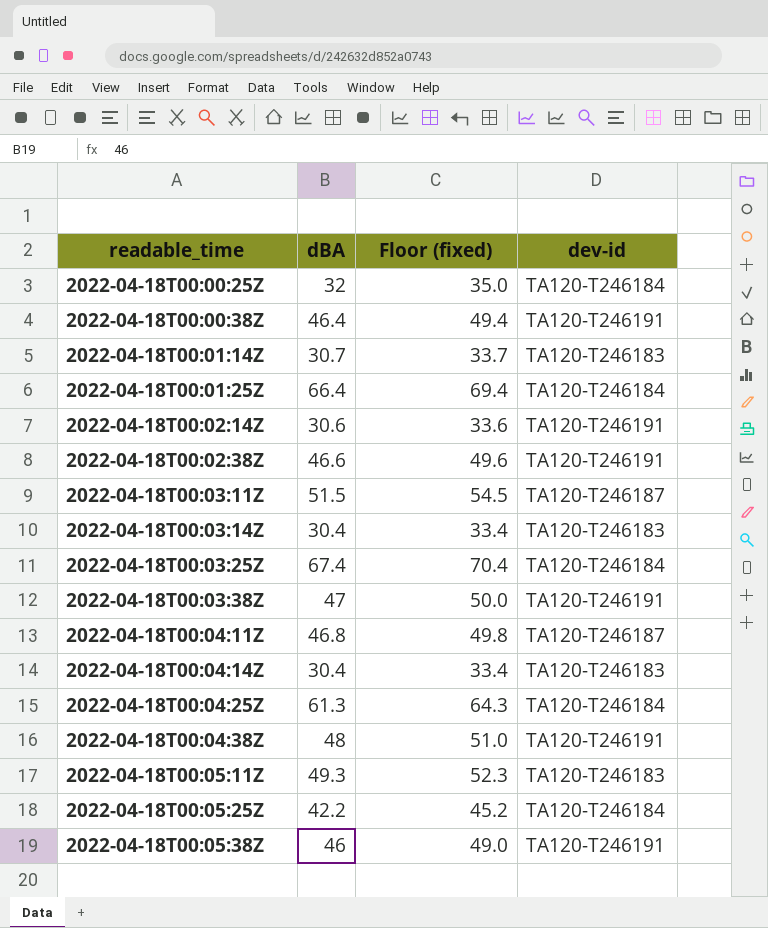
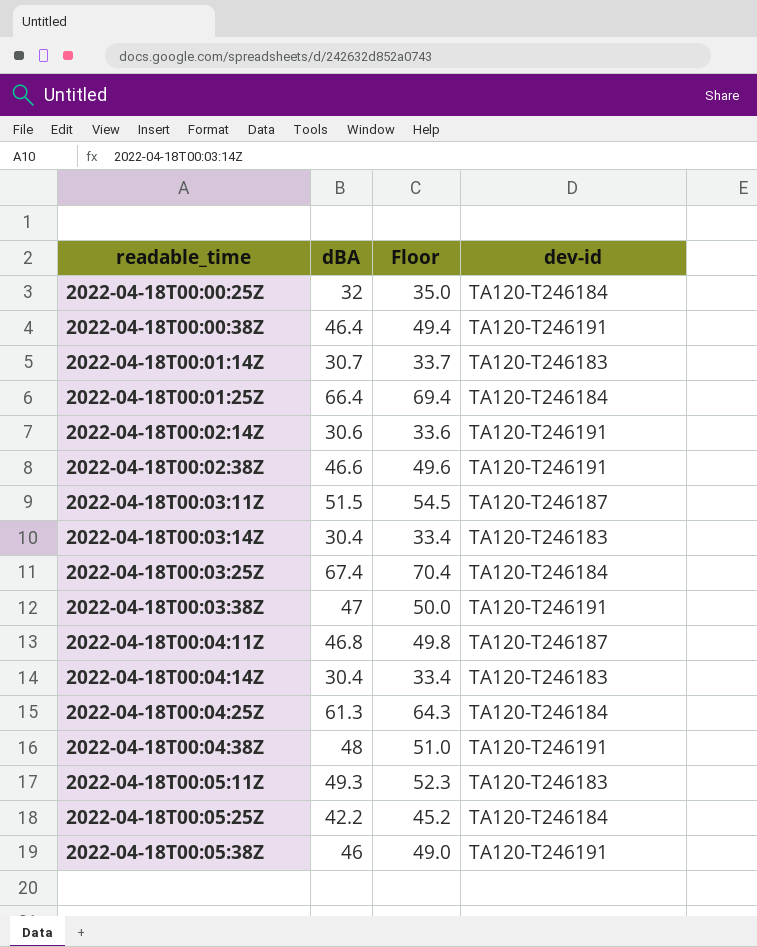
column name: Floor (fixed) -> Floor

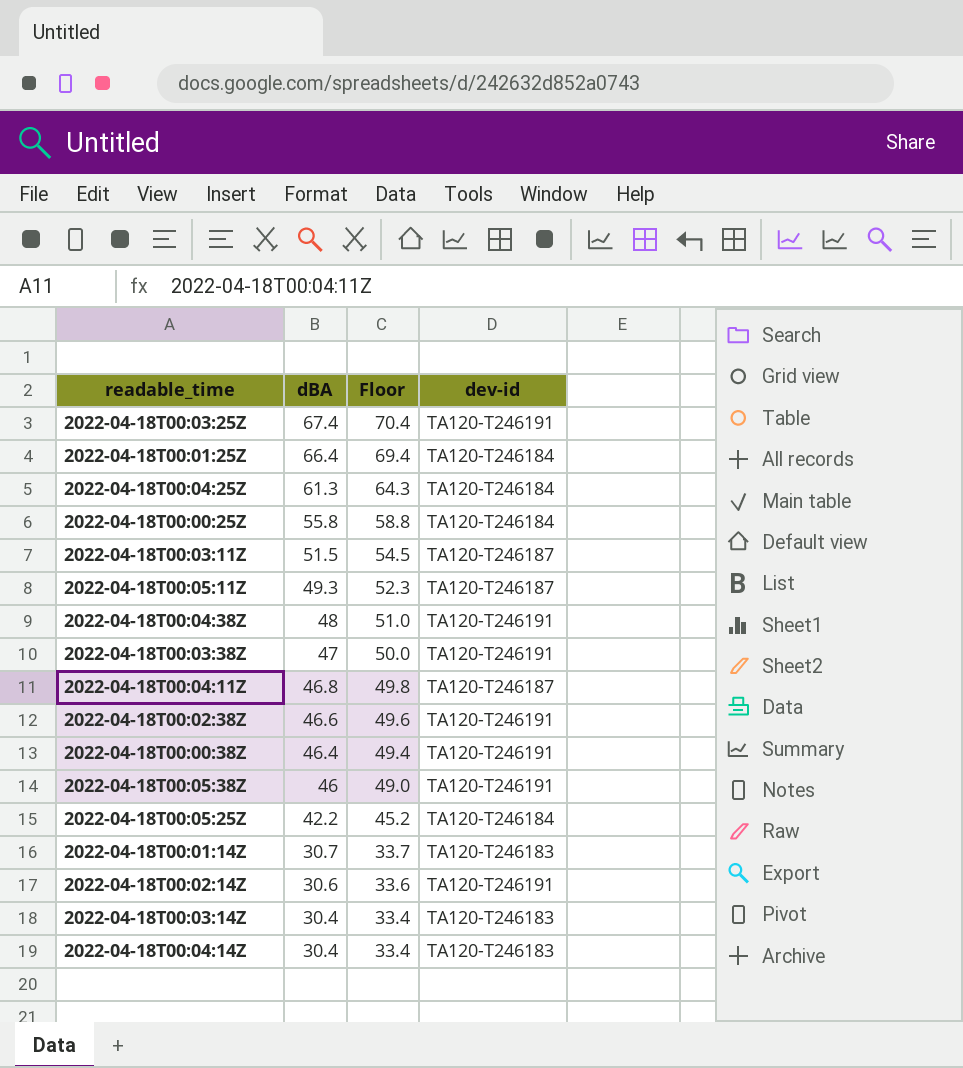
row order: readable_time ascending -> dBA descending
2022-04-18T00:03:25Z | dev-id: TA120-T246184 -> TA120-T246191
2022-04-18T00:00:25Z | dBA: 32 -> 55.8
2022-04-18T00:00:25Z | Floor: 35.0 -> 58.8
2022-04-18T00:05:11Z | dev-id: TA120-T246183 -> TA120-T246187

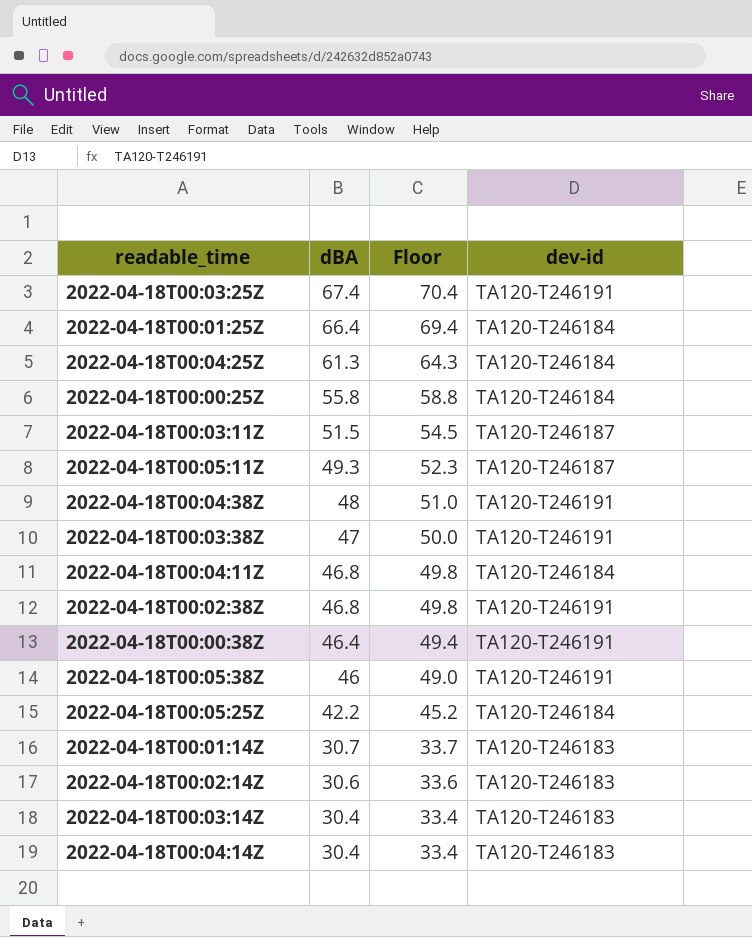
2022-04-18T00:04:11Z | dev-id: TA120-T246187 -> TA120-T246184
2022-04-18T00:02:38Z | dBA: 46.6 -> 46.8
2022-04-18T00:02:38Z | Floor: 49.6 -> 49.8
2022-04-18T00:02:14Z | dev-id: TA120-T246191 -> TA120-T246183

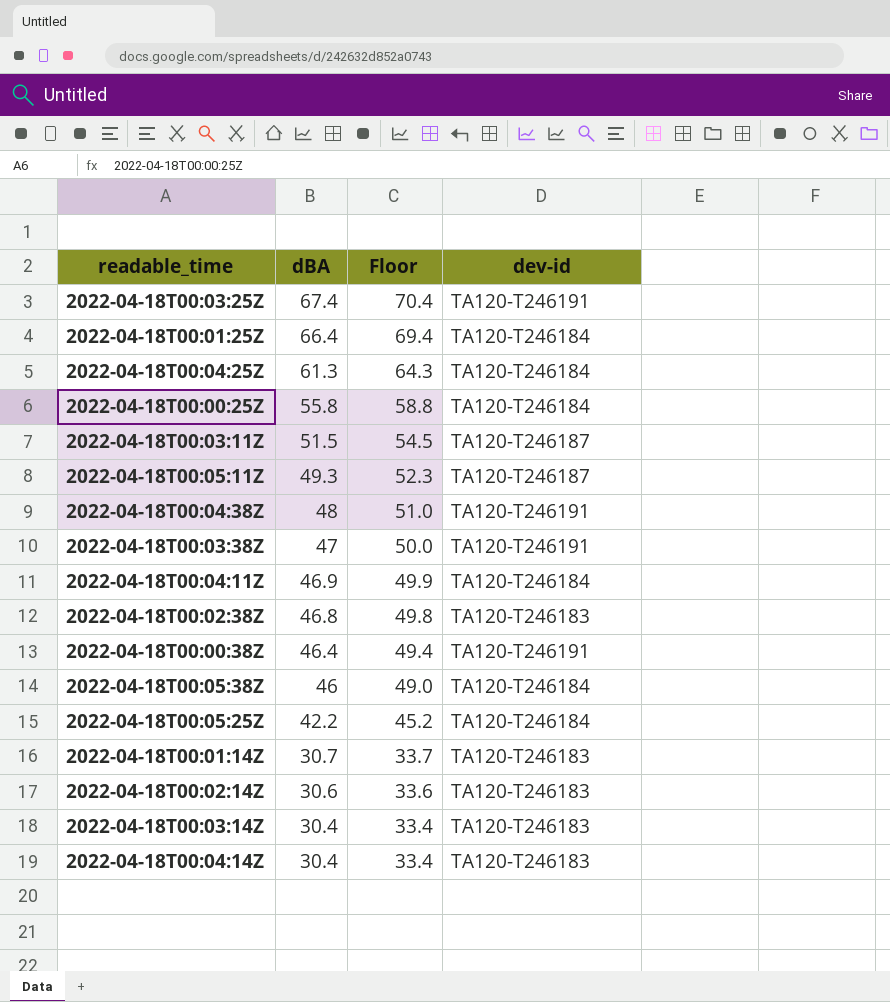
2022-04-18T00:04:11Z | dBA: 46.8 -> 46.9
2022-04-18T00:04:11Z | Floor: 49.8 -> 49.9
2022-04-18T00:02:38Z | dev-id: TA120-T246191 -> TA120-T246183
2022-04-18T00:05:38Z | dev-id: TA120-T246191 -> TA120-T246184

